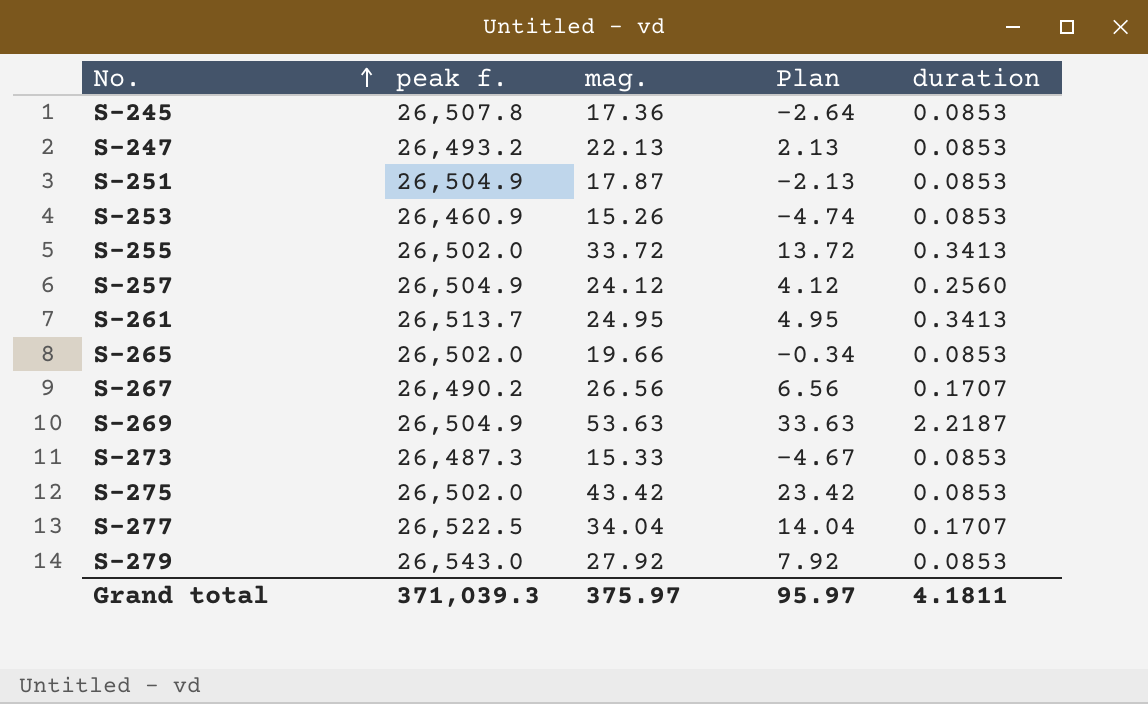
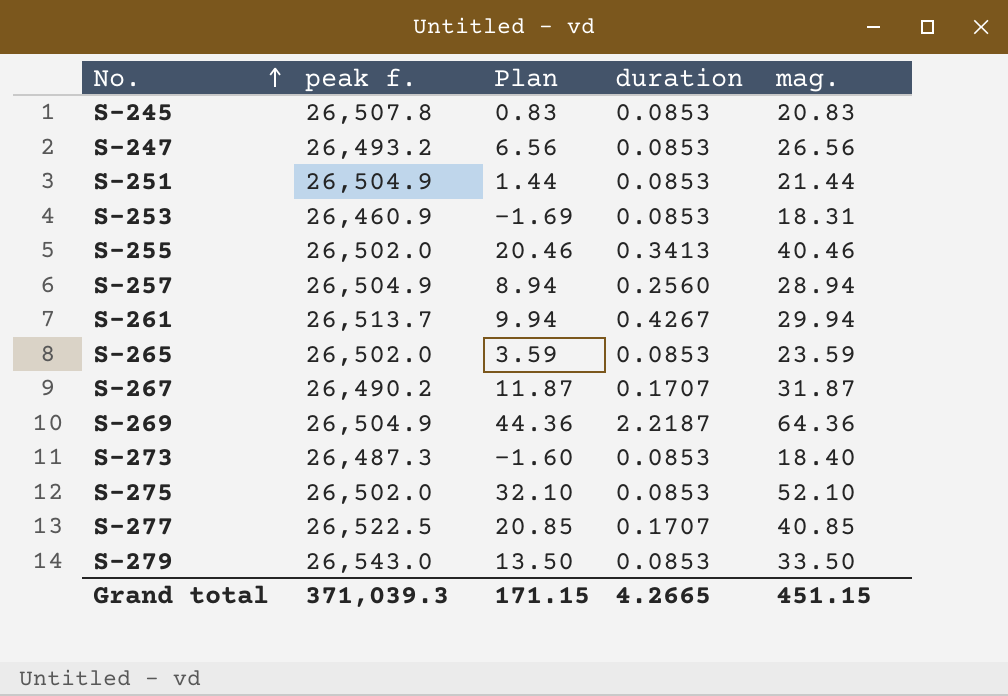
column mag. | position: 3 -> 5
S-245 | Plan: -2.64 -> 0.83
S-245 | mag.: 17.36 -> 20.83
S-247 | Plan: 2.13 -> 6.56
S-247 | mag.: 22.13 -> 26.56
S-251 | Plan: -2.13 -> 1.44
S-251 | mag.: 17.87 -> 21.44
S-253 | Plan: -4.74 -> -1.69
S-253 | mag.: 15.26 -> 18.31
S-255 | Plan: 13.72 -> 20.46
S-255 | mag.: 33.72 -> 40.46
S-257 | Plan: 4.12 -> 8.94
S-257 | mag.: 24.12 -> 28.94
S-261 | Plan: 4.95 -> 9.94
S-261 | duration: 0.3413 -> 0.4267
S-261 | mag.: 24.95 -> 29.94
S-265 | Plan: -0.34 -> 3.59
S-265 | mag.: 19.66 -> 23.59
S-267 | Plan: 6.56 -> 11.87
S-267 | mag.: 26.56 -> 31.87
S-269 | Plan: 33.63 -> 44.36
S-269 | mag.: 53.63 -> 64.36
S-273 | Plan: -4.67 -> -1.60
S-273 | mag.: 15.33 -> 18.40
S-275 | Plan: 23.42 -> 32.10
S-275 | mag.: 43.42 -> 52.10
S-277 | Plan: 14.04 -> 20.85
S-277 | mag.: 34.04 -> 40.85
S-279 | Plan: 7.92 -> 13.50
S-279 | mag.: 27.92 -> 33.50
Grand total | Plan: 95.97 -> 171.15
Grand total | duration: 4.1811 -> 4.2665
Grand total | mag.: 375.97 -> 451.15

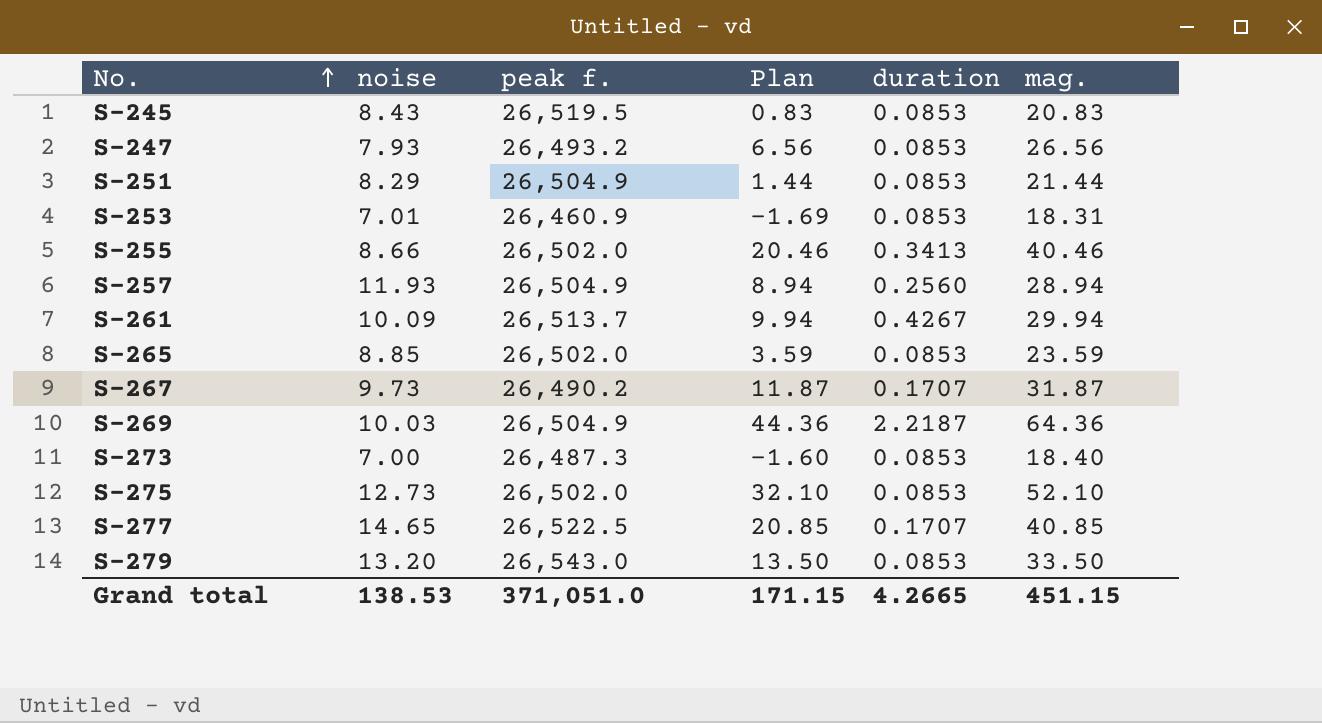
column noise | position: none -> 2
S-245 | peak f.: 26,507.8 -> 26,519.5
Grand total | peak f.: 371,039.3 -> 371,051.0

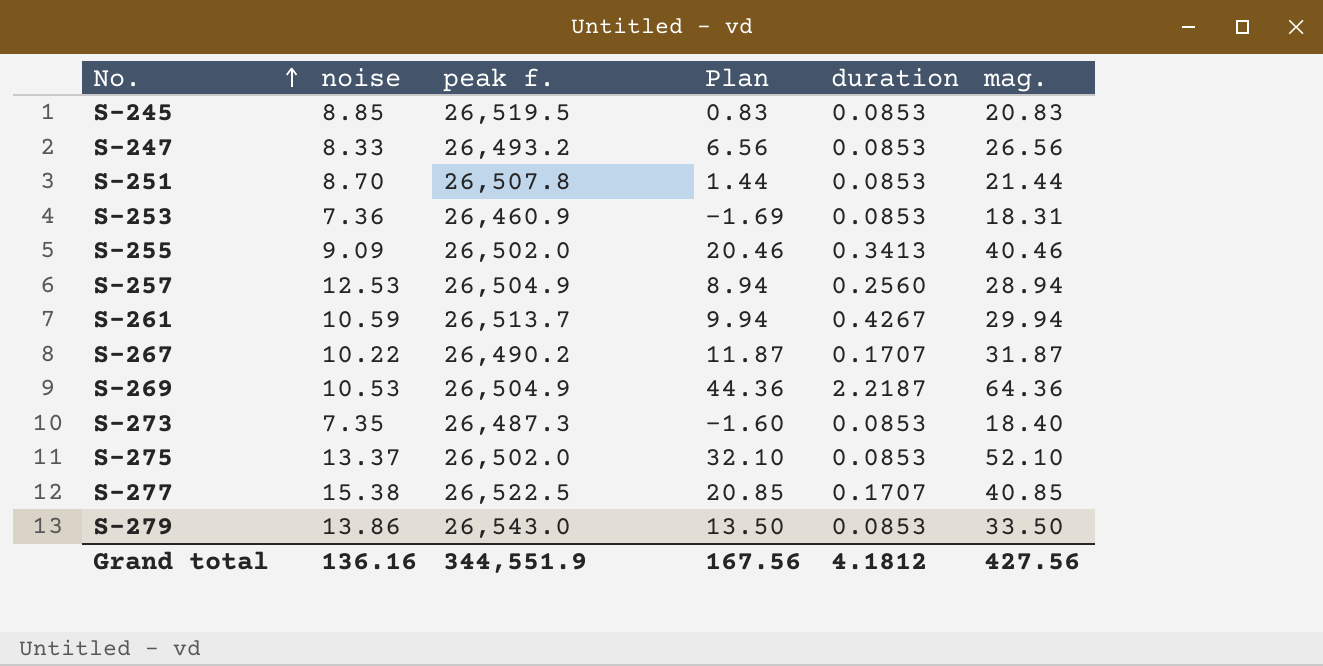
row S-265: 8.85 | 26,502.0 | 3.59 | 0.0853 | 23.59 -> none
S-245 | noise: 8.43 -> 8.85
S-247 | noise: 7.93 -> 8.33
S-251 | noise: 8.29 -> 8.70
S-251 | peak f.: 26,504.9 -> 26,507.8
S-253 | noise: 7.01 -> 7.36
S-255 | noise: 8.66 -> 9.09
S-257 | noise: 11.93 -> 12.53
S-261 | noise: 10.09 -> 10.59
S-267 | noise: 9.73 -> 10.22
S-269 | noise: 10.03 -> 10.53
S-273 | noise: 7.00 -> 7.35
S-275 | noise: 12.73 -> 13.37
S-277 | noise: 14.65 -> 15.38
S-279 | noise: 13.20 -> 13.86
Grand total | noise: 138.53 -> 136.16
Grand total | peak f.: 371,051.0 -> 344,551.9
Grand total | Plan: 171.15 -> 167.56
Grand total | duration: 4.2665 -> 4.1812
Grand total | mag.: 451.15 -> 427.56

